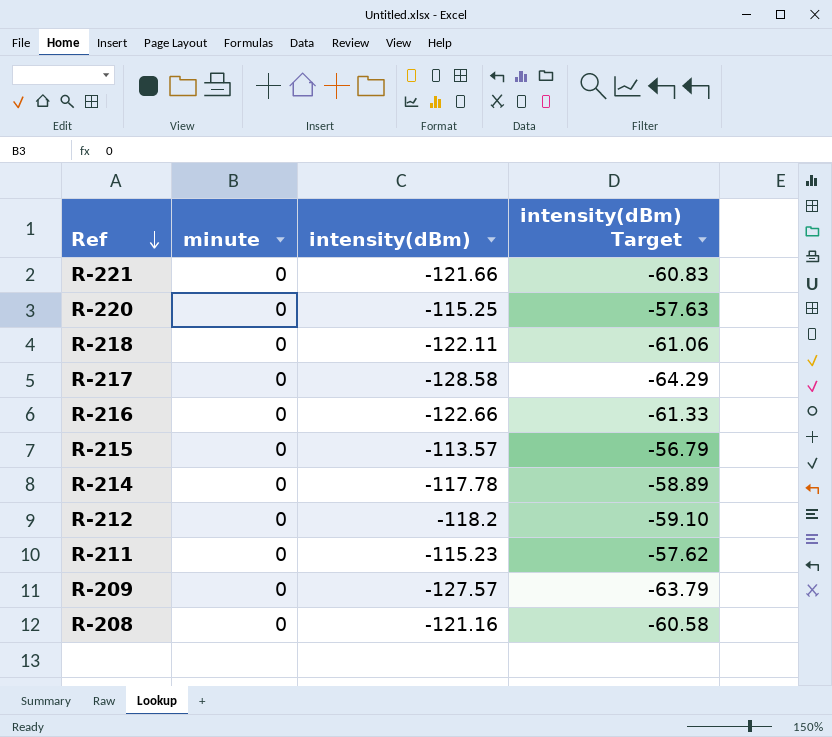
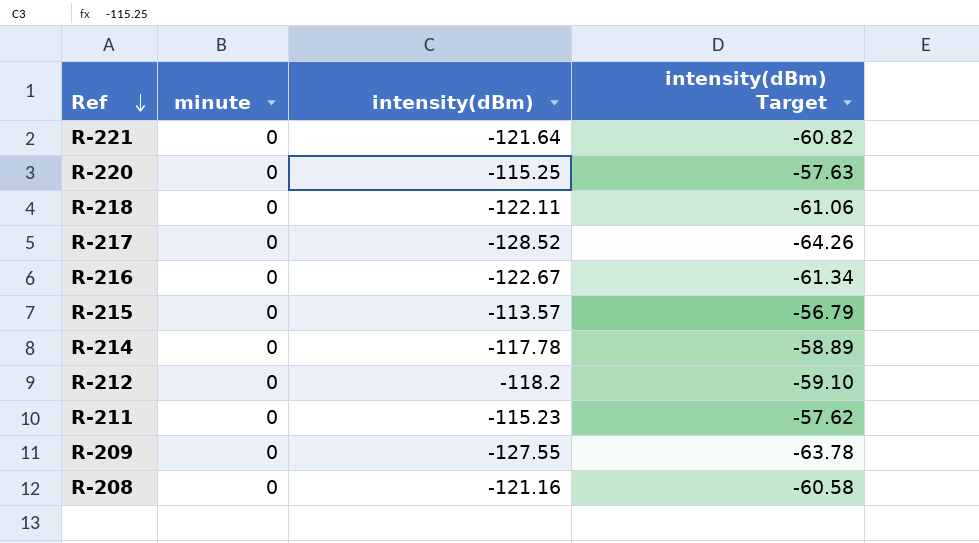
R-221 | intensity(dBm): -121.66 -> -121.64
R-221 | intensity(dBm) Target: -60.83 -> -60.82
R-217 | intensity(dBm): -128.58 -> -128.52
R-217 | intensity(dBm) Target: -64.29 -> -64.26
R-216 | intensity(dBm): -122.66 -> -122.67
R-216 | intensity(dBm) Target: -61.33 -> -61.34
R-209 | intensity(dBm): -127.57 -> -127.55
R-209 | intensity(dBm) Target: -63.79 -> -63.78

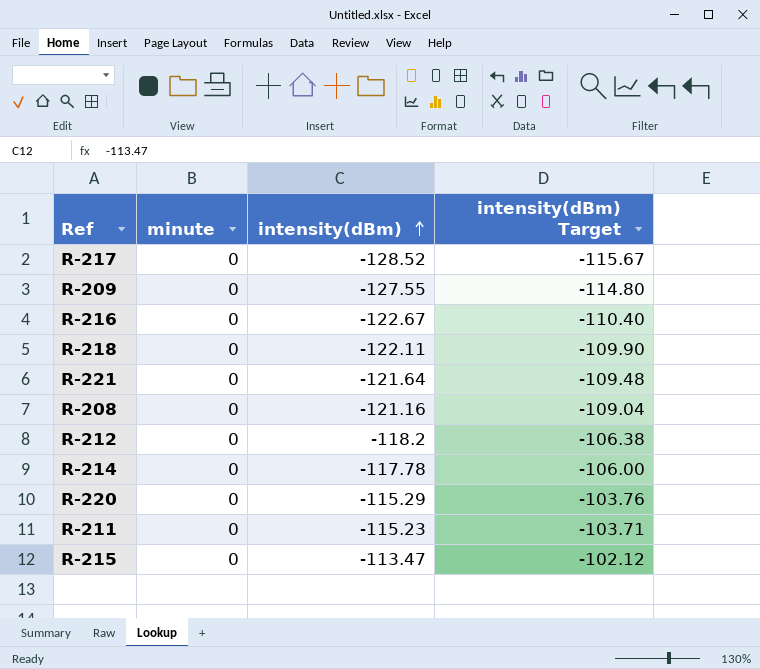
row order: Ref descending -> intensity(dBm) ascending
column intensity(dBm) Target | formula: [intensity(dBm)] * 0.5 -> [intensity(dBm)] * 0.9
R-220 | intensity(dBm): -115.25 -> -115.29
R-215 | intensity(dBm): -113.57 -> -113.47

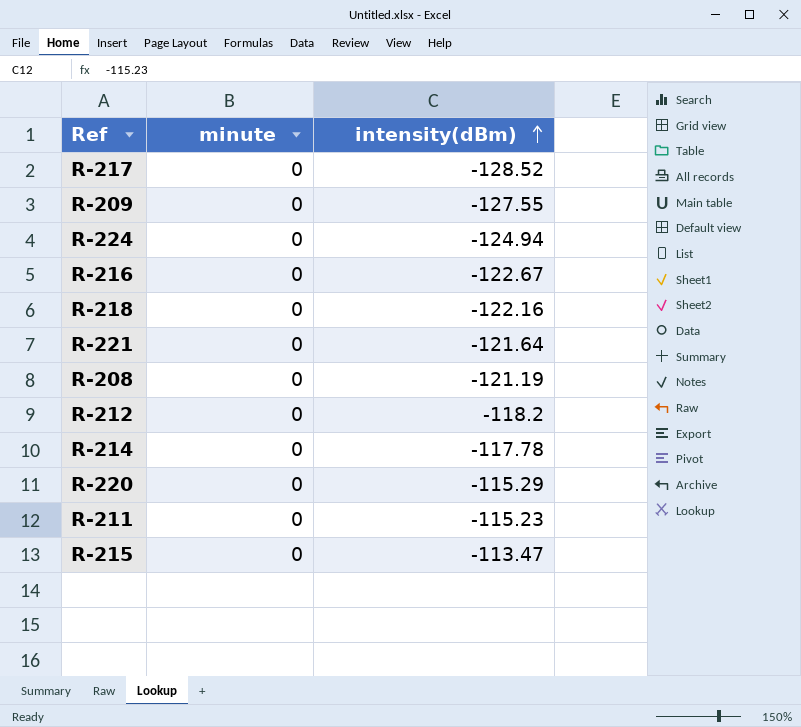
column intensity(dBm) Target | formula: [intensity(dBm)] * 0.9 -> none
row R-224: none -> 0 | -124.94
R-218 | intensity(dBm): -122.11 -> -122.16
R-208 | intensity(dBm): -121.16 -> -121.19

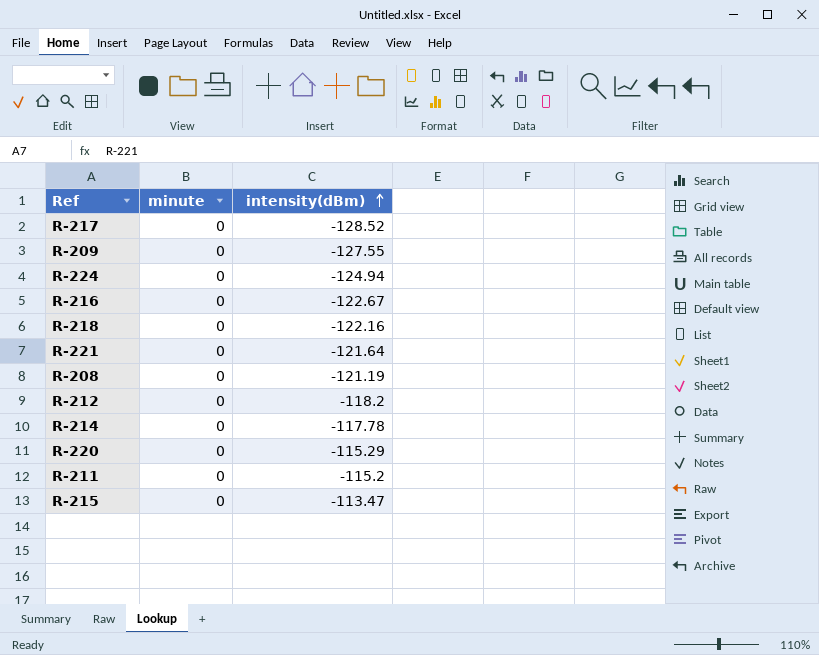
R-211 | intensity(dBm): -115.23 -> -115.2

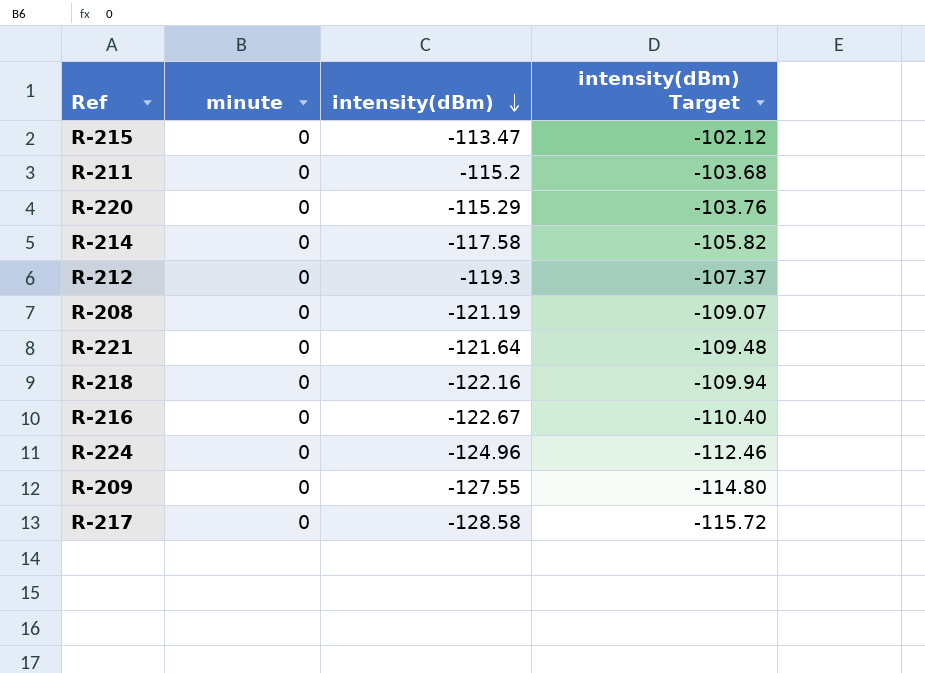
row order: intensity(dBm) ascending -> intensity(dBm) descending
column intensity(dBm) Target | formula: none -> [intensity(dBm)] * 0.9
R-214 | intensity(dBm): -117.78 -> -117.58
R-212 | intensity(dBm): -118.2 -> -119.3
R-224 | intensity(dBm): -124.94 -> -124.96
R-217 | intensity(dBm): -128.52 -> -128.58

